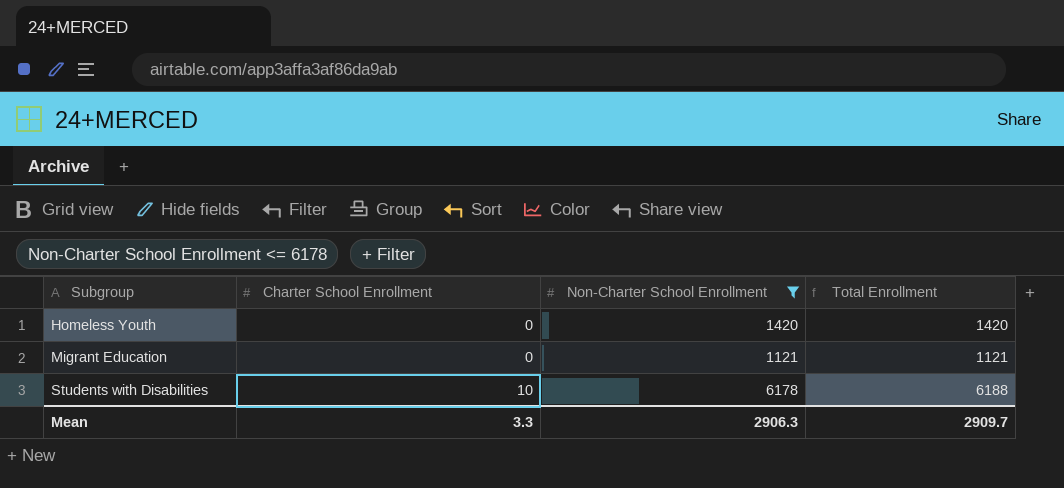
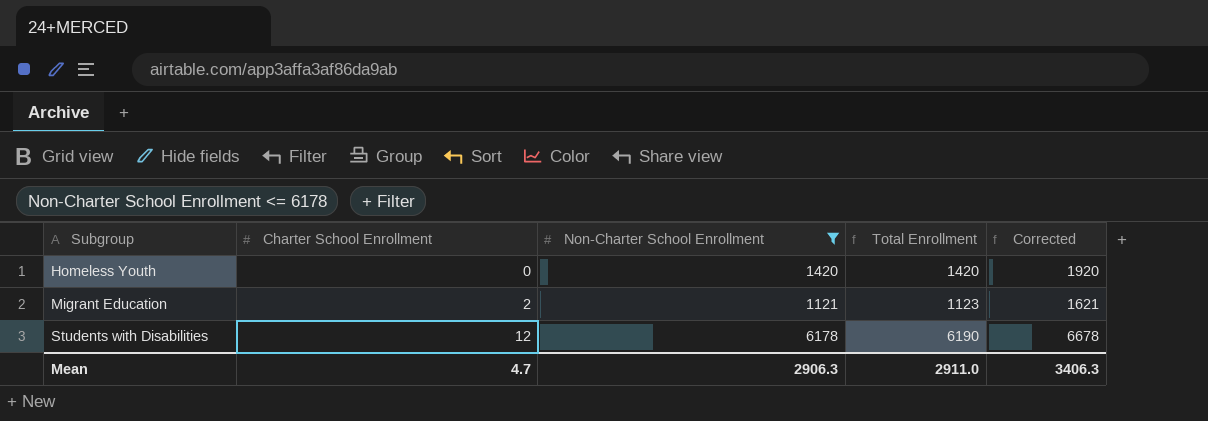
column Corrected | formula: none -> [Non-Charter School Enrollment] + 500
Migrant Education | Charter School Enrollment: 0 -> 2
Migrant Education | Total Enrollment: 1121 -> 1123
Students with Disabilities | Charter School Enrollment: 10 -> 12
Students with Disabilities | Total Enrollment: 6188 -> 6190
Mean | Charter School Enrollment: 3.3 -> 4.7
Mean | Total Enrollment: 2909.7 -> 2911.0

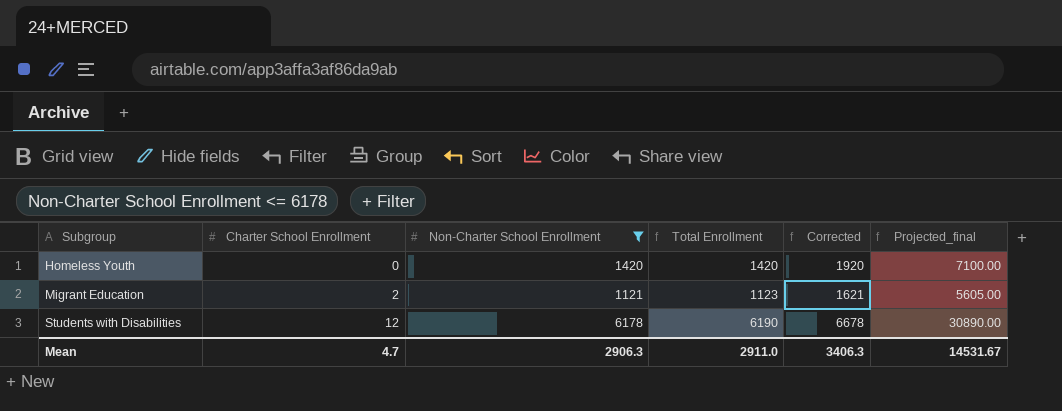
column Projected_final | formula: none -> [Non-Charter School Enrollment] * 5

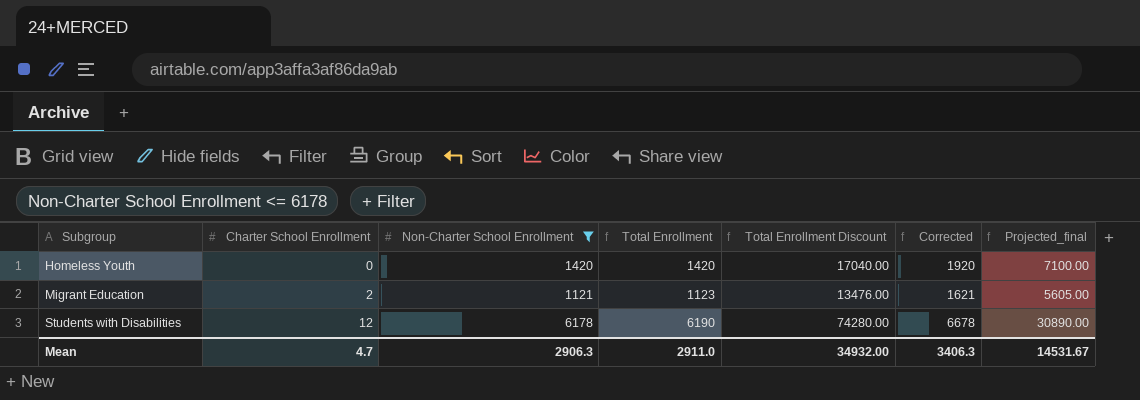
column Total Enrollment Discount | formula: none -> [Total Enrollment] * 12

